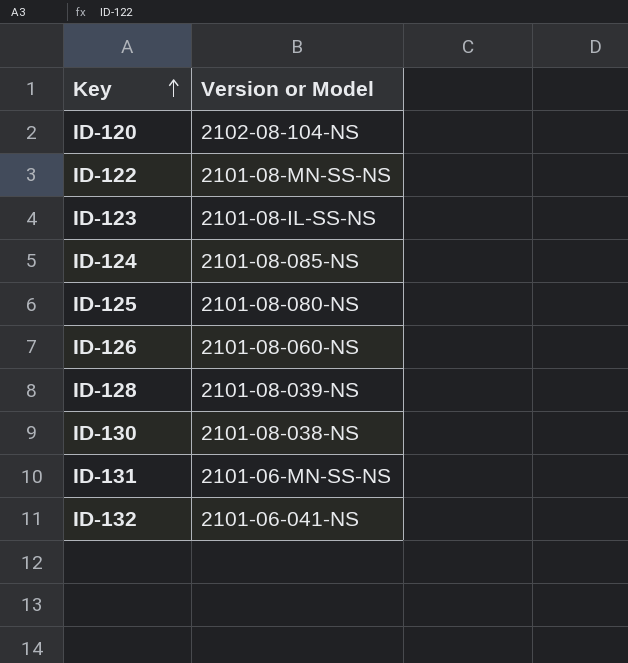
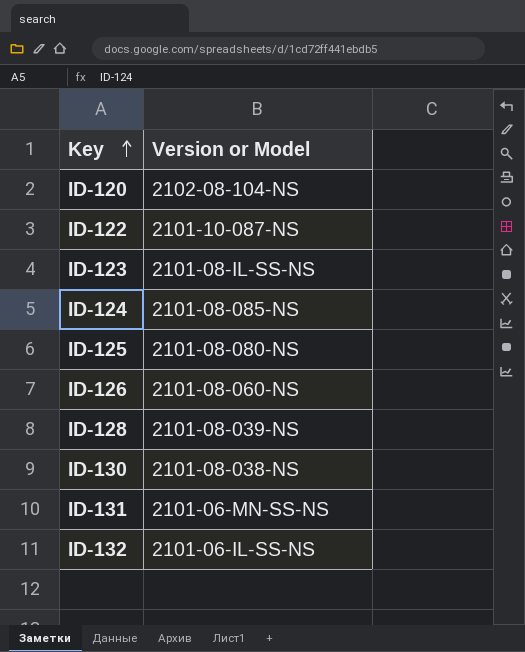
ID-122 | Version or Model: 2101-08-MN-SS-NS -> 2101-10-087-NS
ID-132 | Version or Model: 2101-06-041-NS -> 2101-06-IL-SS-NS

